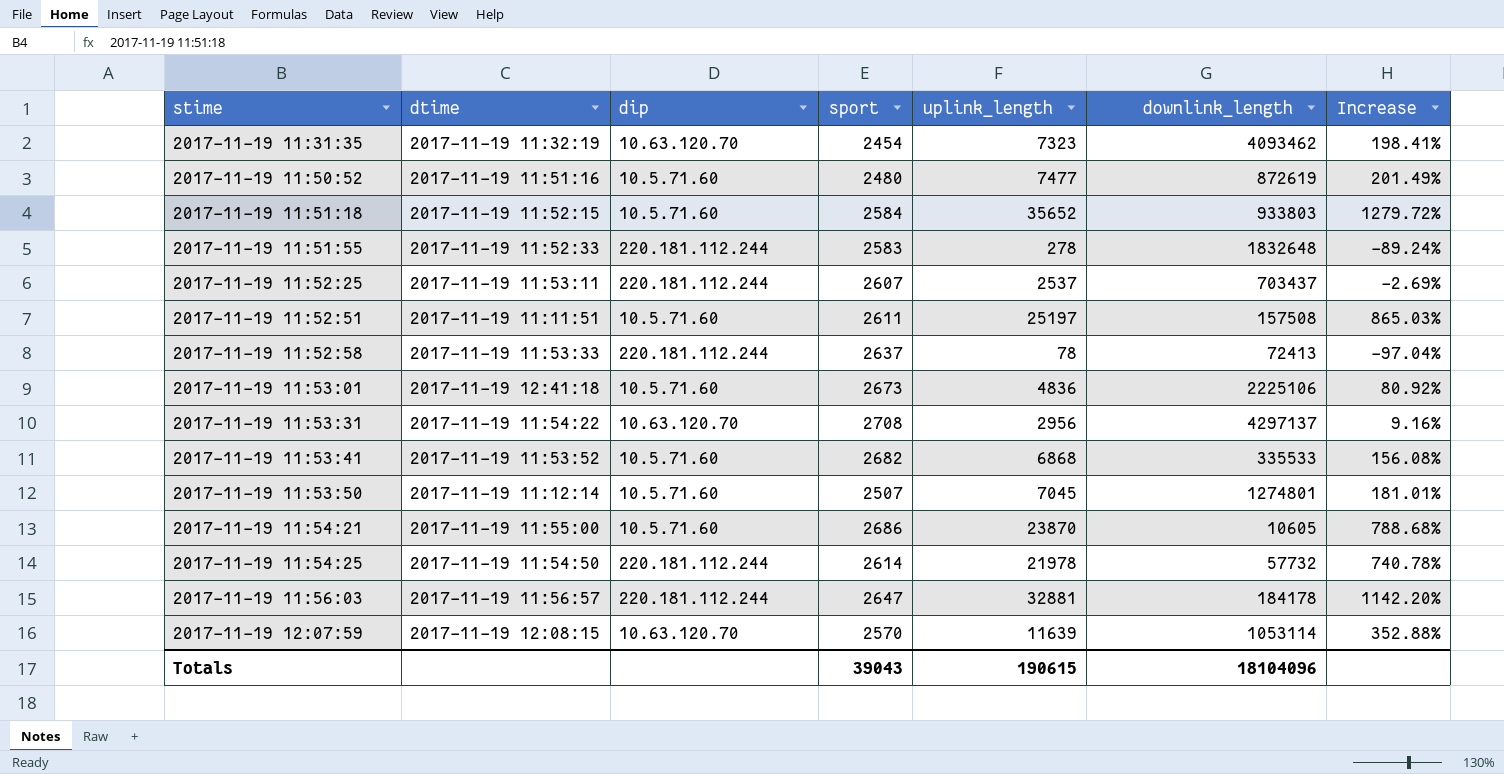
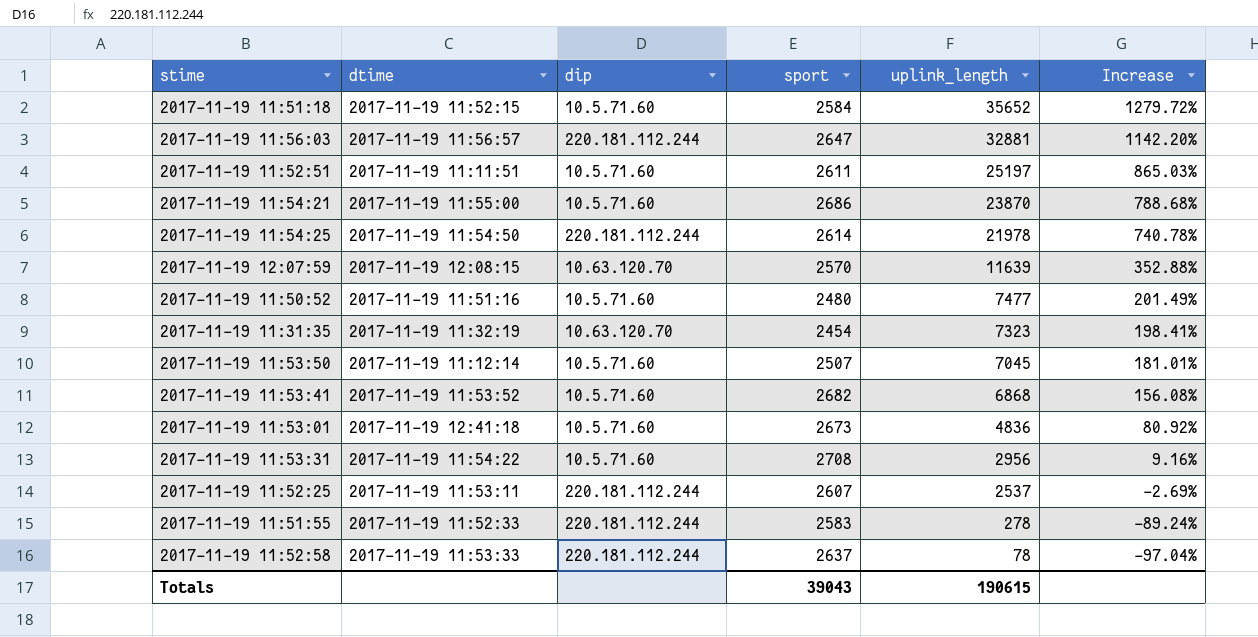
row order: stime ascending -> uplink_length descending
column downlink_length | position: 6 -> none
2017-11-19 11:53:31 | dip: 10.63.120.70 -> 10.5.71.60

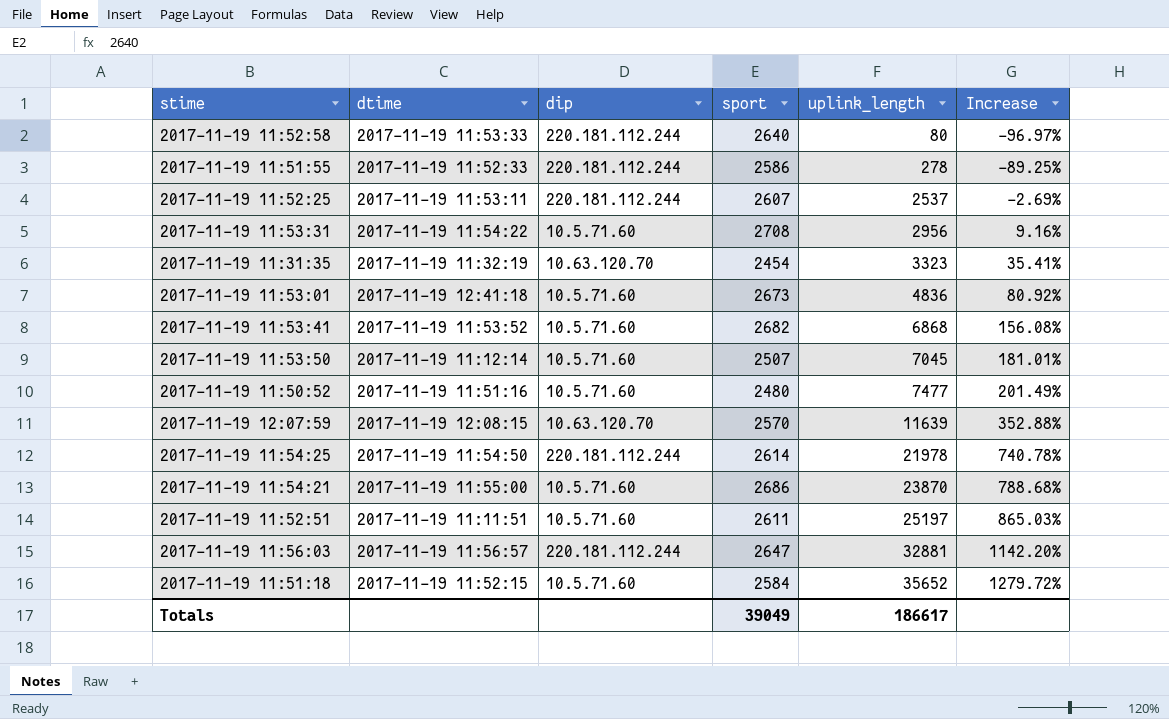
row order: uplink_length descending -> uplink_length ascending
2017-11-19 11:52:58 | sport: 2637 -> 2640
2017-11-19 11:52:58 | uplink_length: 78 -> 80
2017-11-19 11:52:58 | Increase: -97.04% -> -96.97%
2017-11-19 11:51:55 | sport: 2583 -> 2586
2017-11-19 11:51:55 | Increase: -89.24% -> -89.25%
2017-11-19 11:31:35 | uplink_length: 7323 -> 3323
2017-11-19 11:31:35 | Increase: 198.41% -> 35.41%
Totals | sport: 39043 -> 39049
Totals | uplink_length: 190615 -> 186617

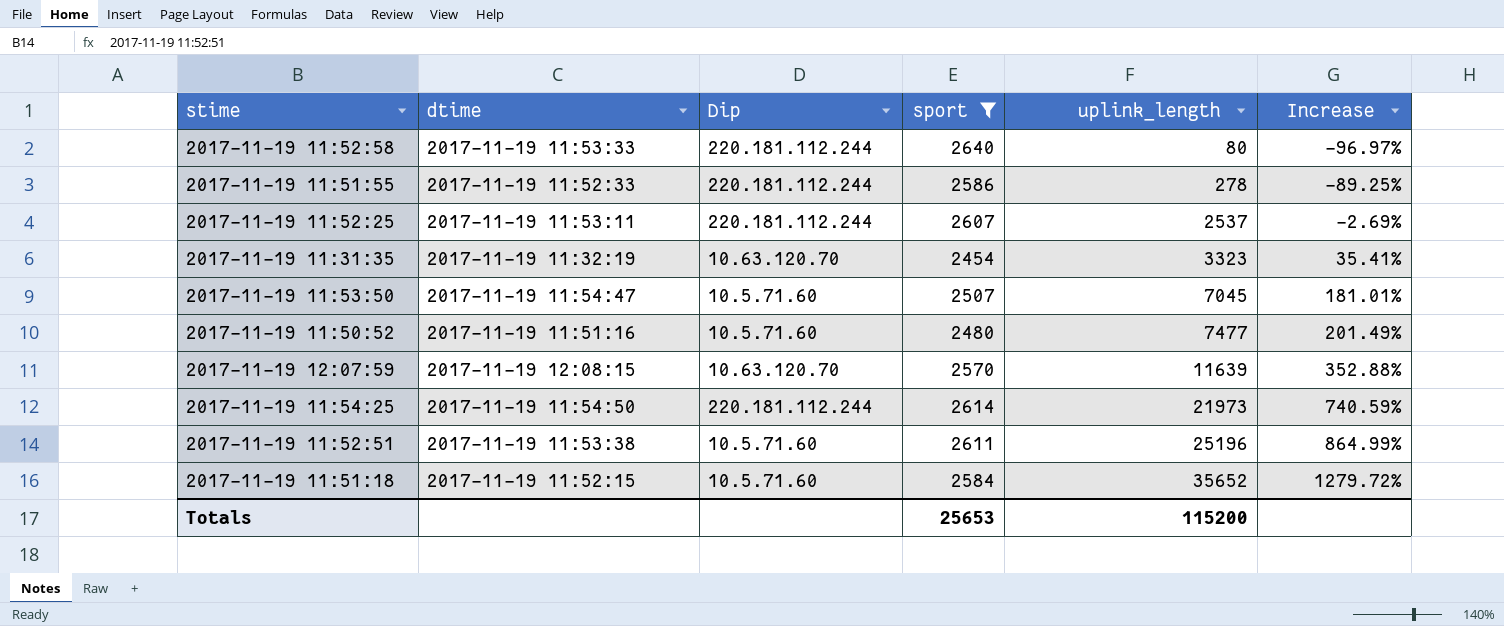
filter: none -> sport <= 2640
column name: dip -> Dip
2017-11-19 11:53:50 | dtime: 2017-11-19 11:12:14 -> 2017-11-19 11:54:47
2017-11-19 11:54:25 | uplink_length: 21978 -> 21973
2017-11-19 11:54:25 | Increase: 740.78% -> 740.59%
2017-11-19 11:52:51 | dtime: 2017-11-19 11:11:51 -> 2017-11-19 11:53:38
2017-11-19 11:52:51 | uplink_length: 25197 -> 25196
2017-11-19 11:52:51 | Increase: 865.03% -> 864.99%
Totals | sport: 39049 -> 25653
Totals | uplink_length: 186617 -> 115200

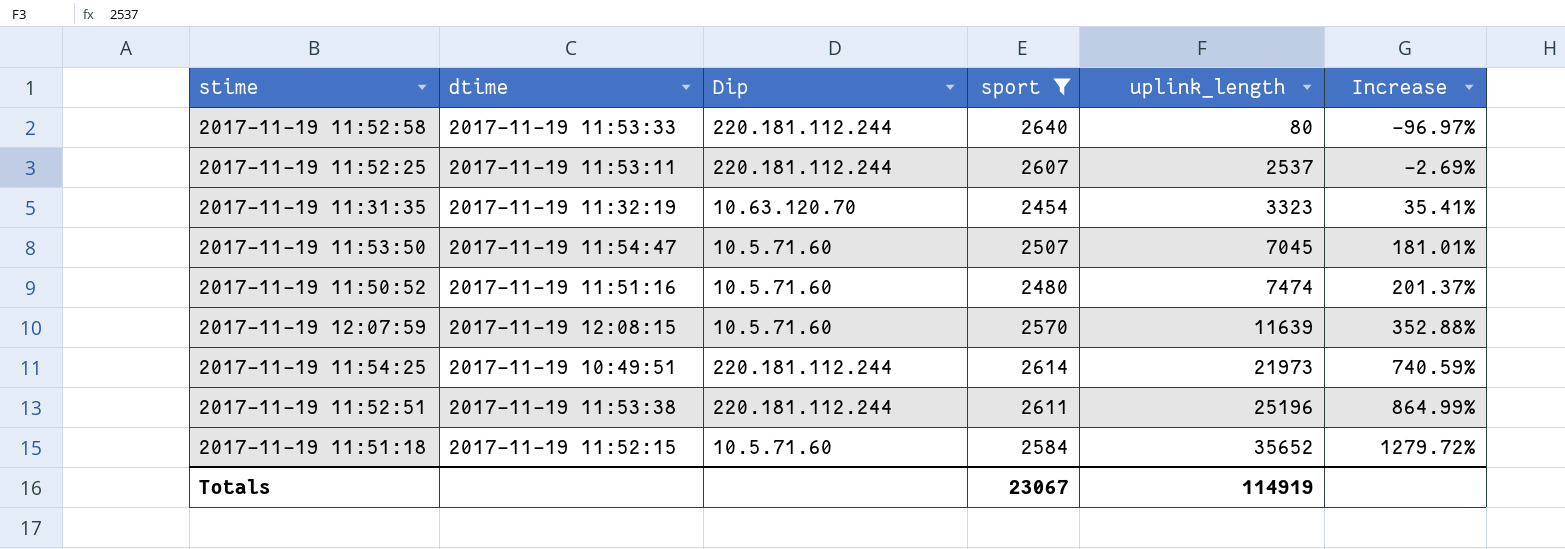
row 2017-11-19 11:51:55: 2017-11-19 11:52:33 | 220.181.112.244 | 2586 | 278 | -89.25% -> none
2017-11-19 11:50:52 | uplink_length: 7477 -> 7474
2017-11-19 11:50:52 | Increase: 201.49% -> 201.37%
2017-11-19 12:07:59 | Dip: 10.63.120.70 -> 10.5.71.60
2017-11-19 11:54:25 | dtime: 2017-11-19 11:54:50 -> 2017-11-19 10:49:51
2017-11-19 11:52:51 | Dip: 10.5.71.60 -> 220.181.112.244
Totals | sport: 25653 -> 23067
Totals | uplink_length: 115200 -> 114919

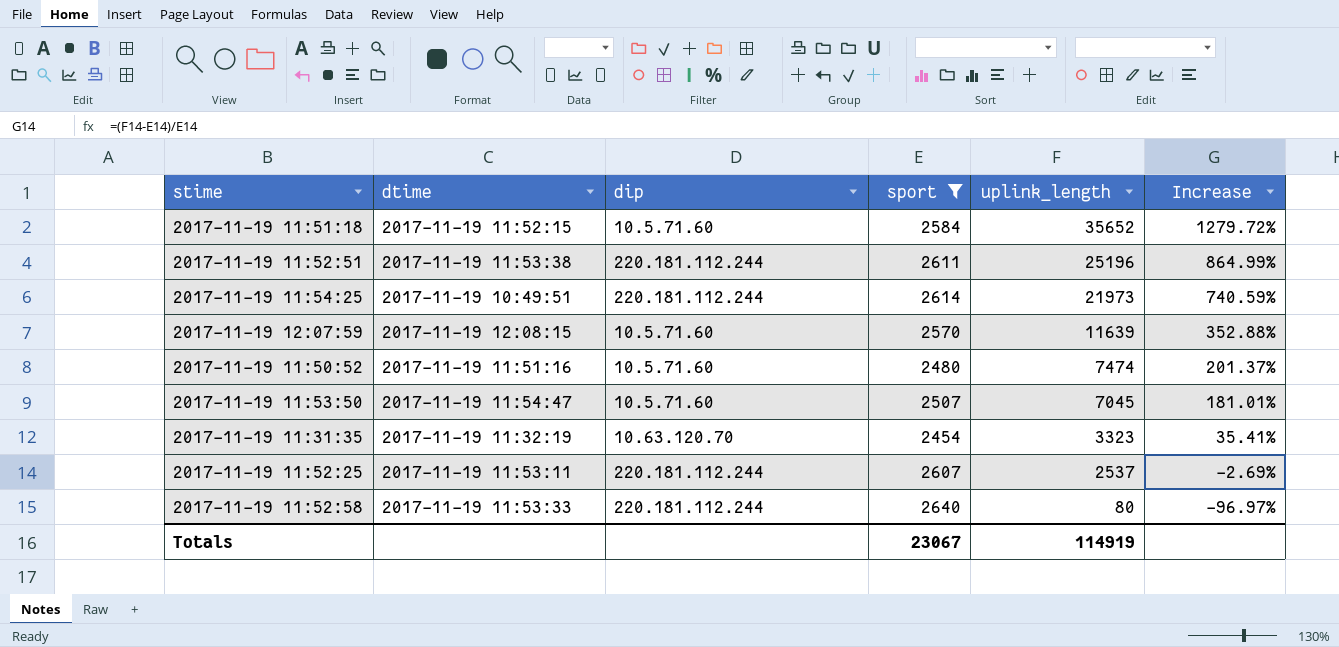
row order: uplink_length ascending -> uplink_length descending
column name: Dip -> dip

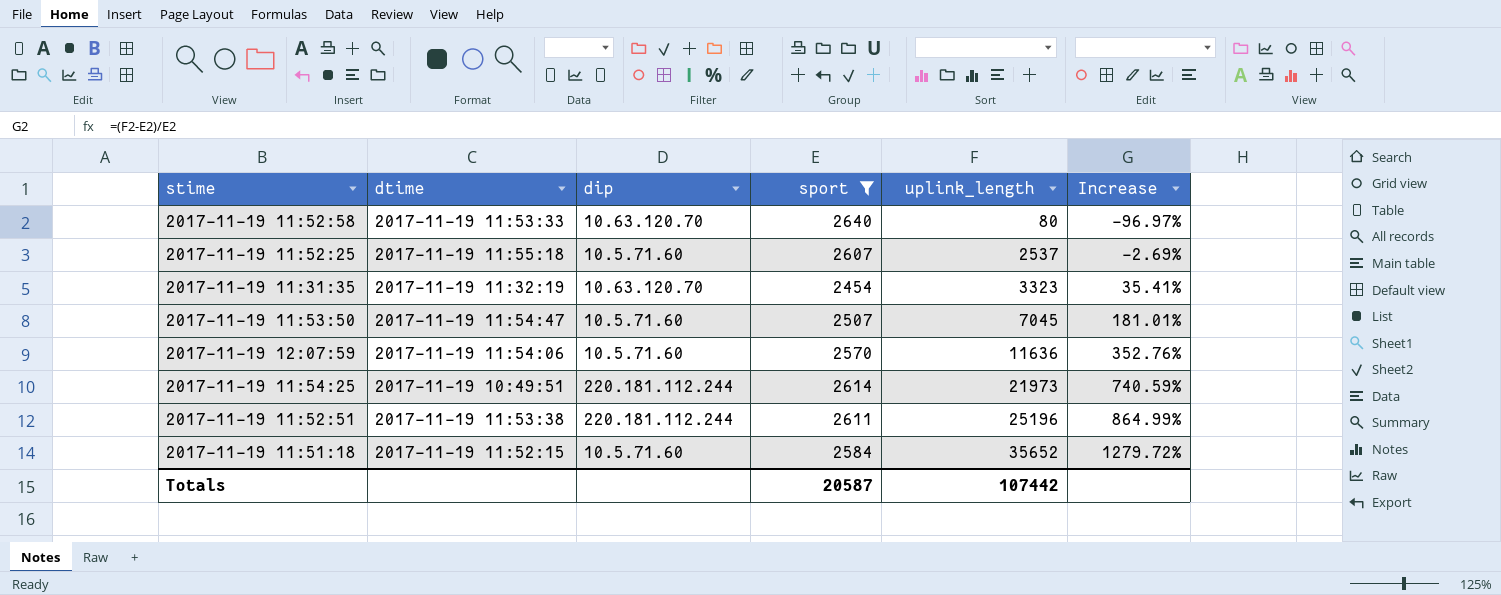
row order: uplink_length descending -> uplink_length ascending
row 2017-11-19 11:50:52: 2017-11-19 11:51:16 | 10.5.71.60 | 2480 | 7474 | 201.37% -> none
2017-11-19 11:52:58 | dip: 220.181.112.244 -> 10.63.120.70
2017-11-19 11:52:25 | dtime: 2017-11-19 11:53:11 -> 2017-11-19 11:55:18
2017-11-19 11:52:25 | dip: 220.181.112.244 -> 10.5.71.60
2017-11-19 12:07:59 | dtime: 2017-11-19 12:08:15 -> 2017-11-19 11:54:06
2017-11-19 12:07:59 | uplink_length: 11639 -> 11636
2017-11-19 12:07:59 | Increase: 352.88% -> 352.76%
Totals | sport: 23067 -> 20587
Totals | uplink_length: 114919 -> 107442

